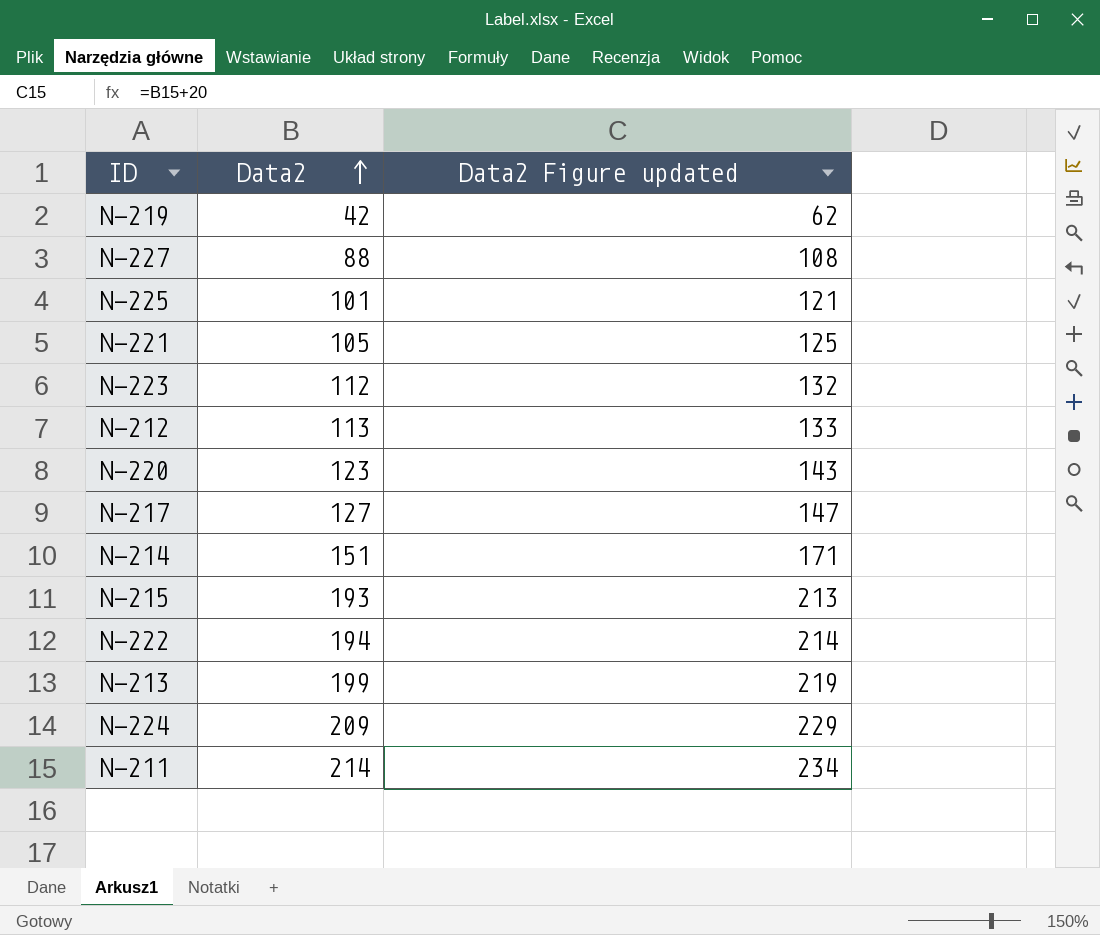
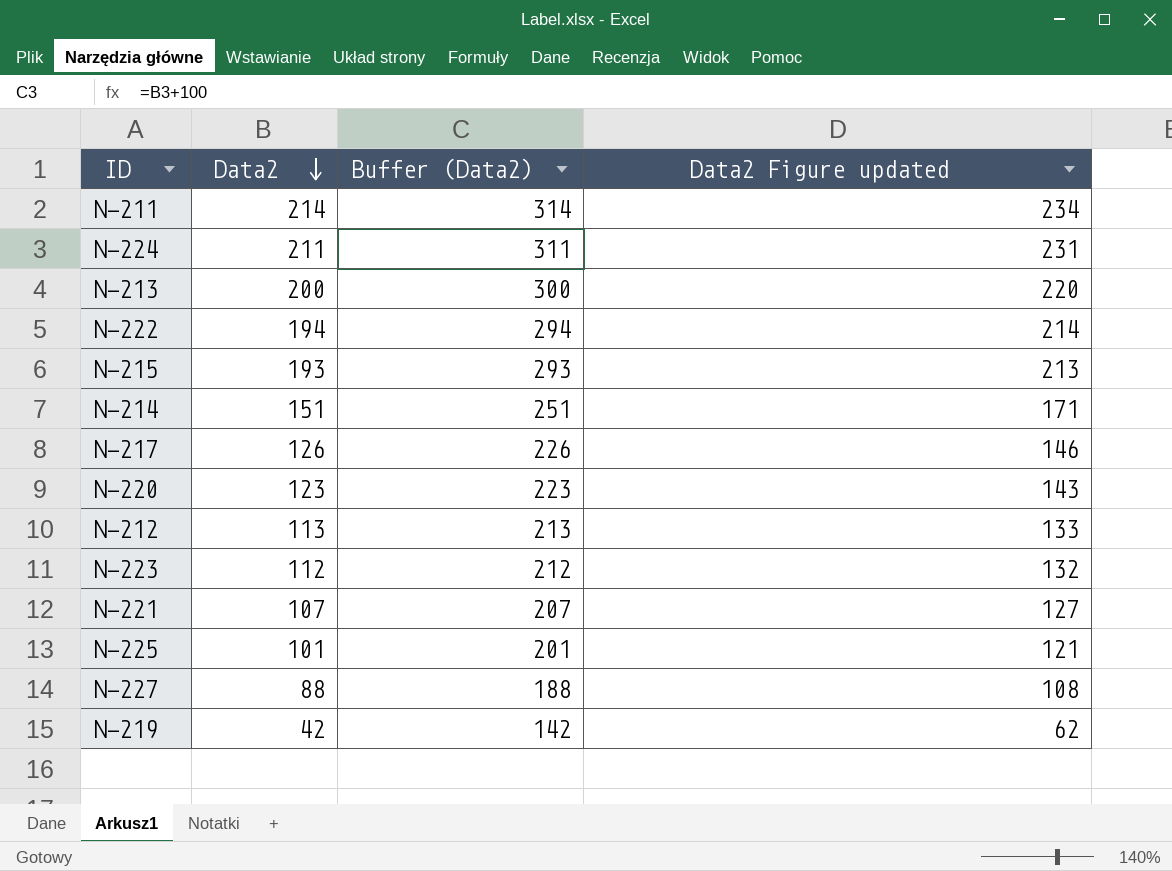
row order: Data2 ascending -> Data2 descending
column Buffer (Data2) | formula: none -> [Data2] + 100
N-224 | Data2: 209 -> 211
N-224 | Data2 Figure updated: 229 -> 231
N-213 | Data2: 199 -> 200
N-213 | Data2 Figure updated: 219 -> 220
N-217 | Data2: 127 -> 126
N-217 | Data2 Figure updated: 147 -> 146
N-221 | Data2: 105 -> 107
N-221 | Data2 Figure updated: 125 -> 127

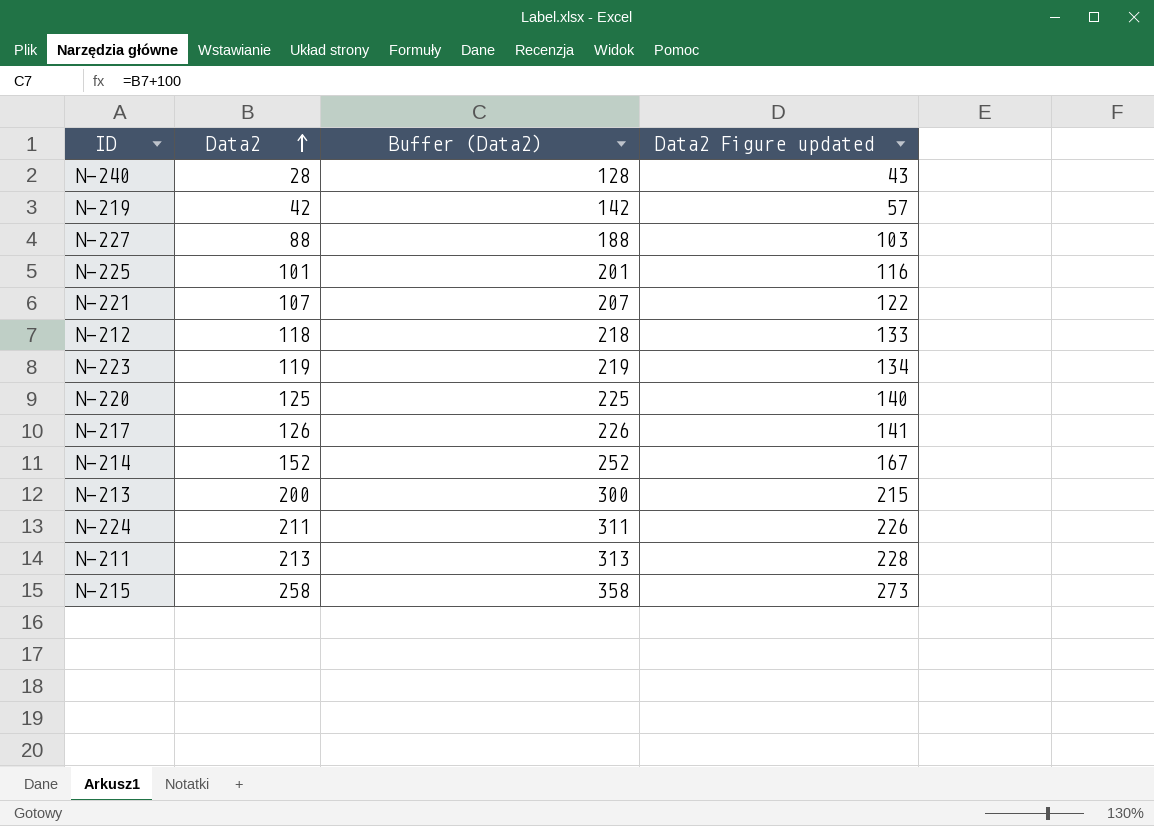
row order: Data2 descending -> Data2 ascending
column Data2 Figure updated | formula: [Data2] + 20 -> [Data2] + 15
row N-222: 194 | 294 | 214 -> none
row N-240: none -> 28 | 128 | 43
N-212 | Data2: 113 -> 118
N-212 | Buffer (Data2): 213 -> 218
N-223 | Data2: 112 -> 119
N-223 | Buffer (Data2): 212 -> 219
N-220 | Data2: 123 -> 125
N-220 | Buffer (Data2): 223 -> 225
N-214 | Data2: 151 -> 152
N-214 | Buffer (Data2): 251 -> 252
N-211 | Data2: 214 -> 213
N-211 | Buffer (Data2): 314 -> 313
N-215 | Data2: 193 -> 258
N-215 | Buffer (Data2): 293 -> 358

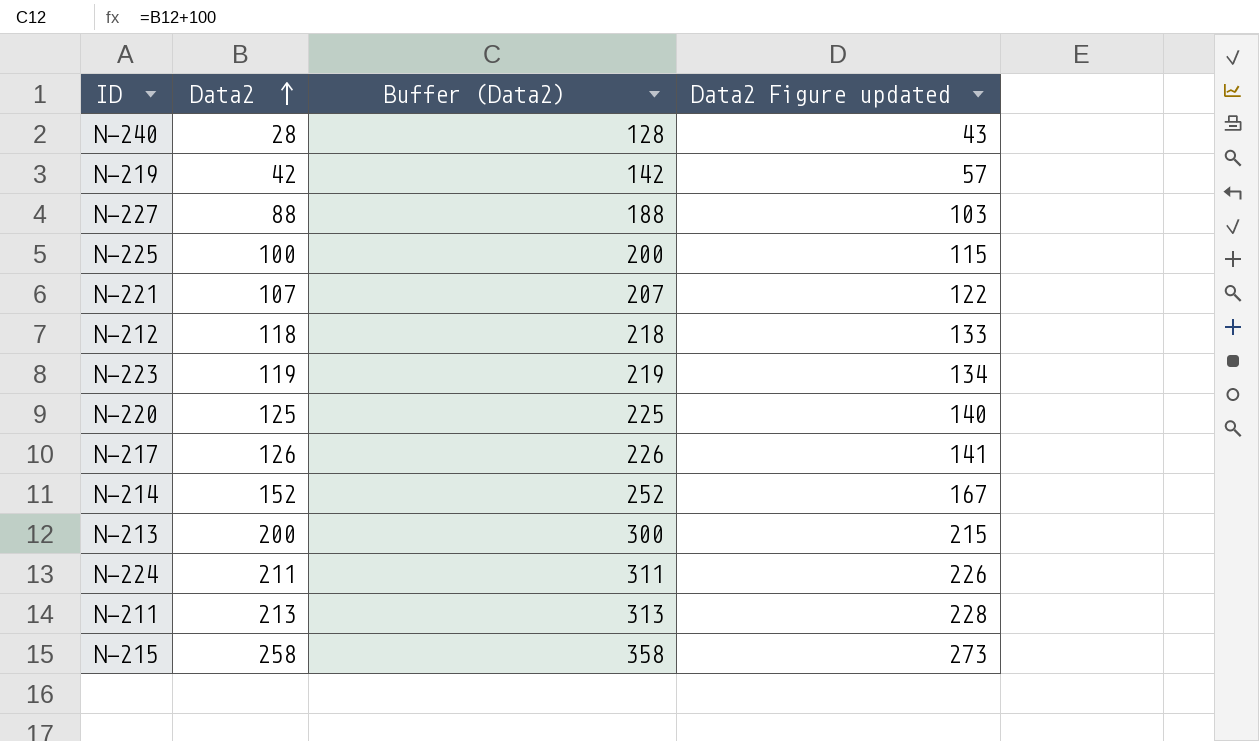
N-225 | Data2: 101 -> 100
N-225 | Buffer (Data2): 201 -> 200
N-225 | Data2 Figure updated: 116 -> 115

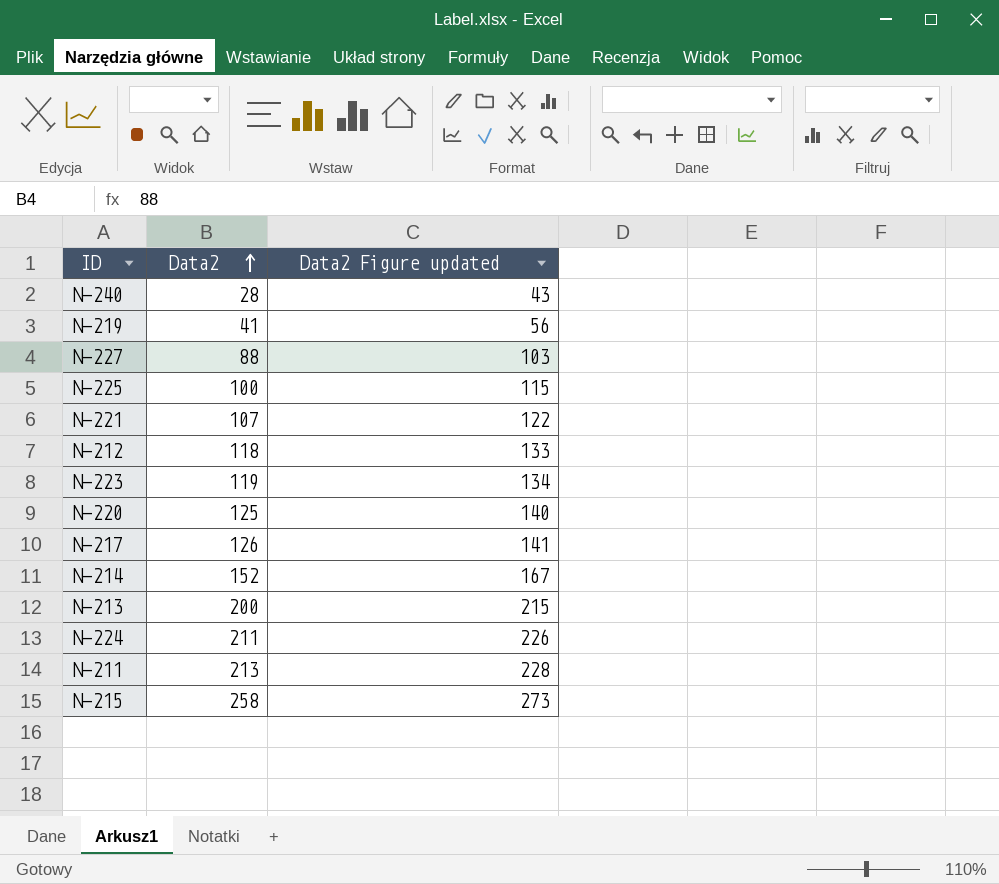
column Buffer (Data2) | formula: [Data2] + 100 -> none
N-219 | Data2: 42 -> 41
N-219 | Data2 Figure updated: 57 -> 56

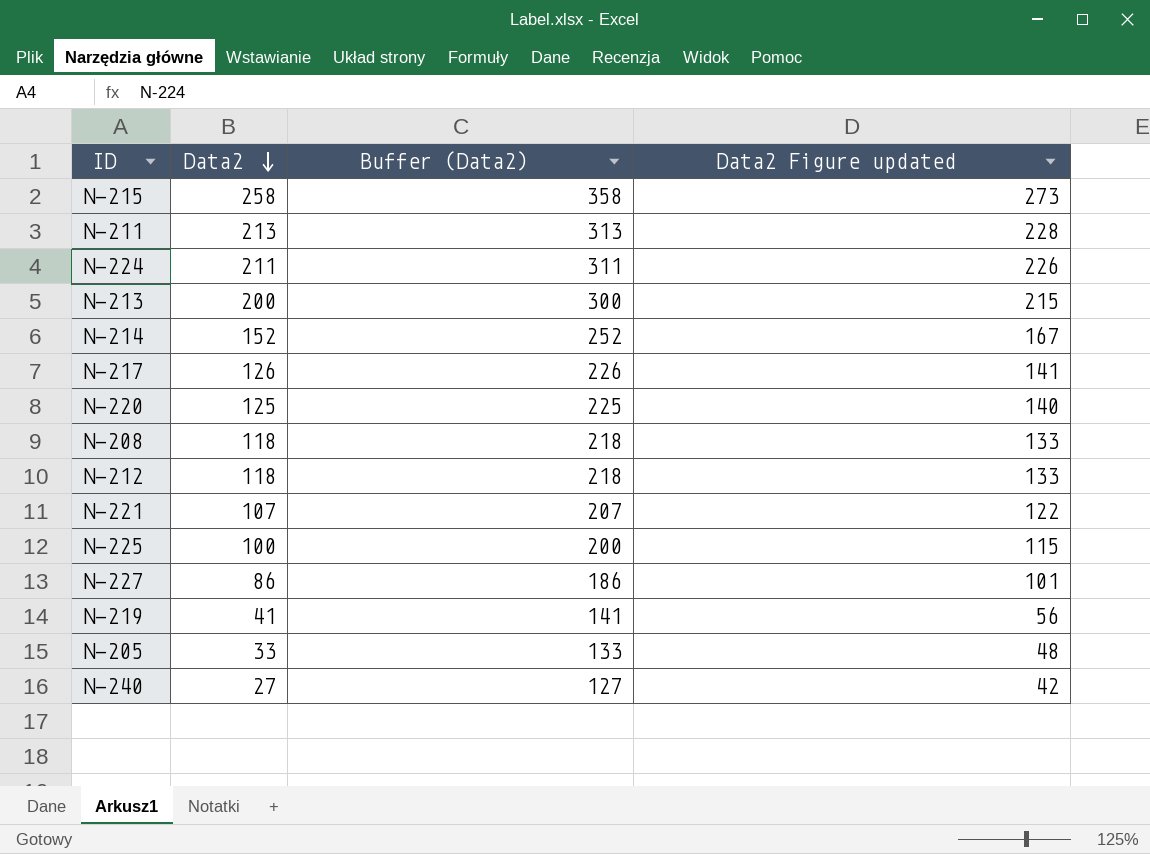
row order: Data2 ascending -> Data2 descending
column Buffer (Data2) | formula: none -> [Data2] + 100
row N-223: 119 | 134 -> none
row N-208: none -> 118 | 218 | 133
N-227 | Data2: 88 -> 86
N-227 | Data2 Figure updated: 103 -> 101
row N-205: none -> 33 | 133 | 48
N-240 | Data2: 28 -> 27
N-240 | Data2 Figure updated: 43 -> 42

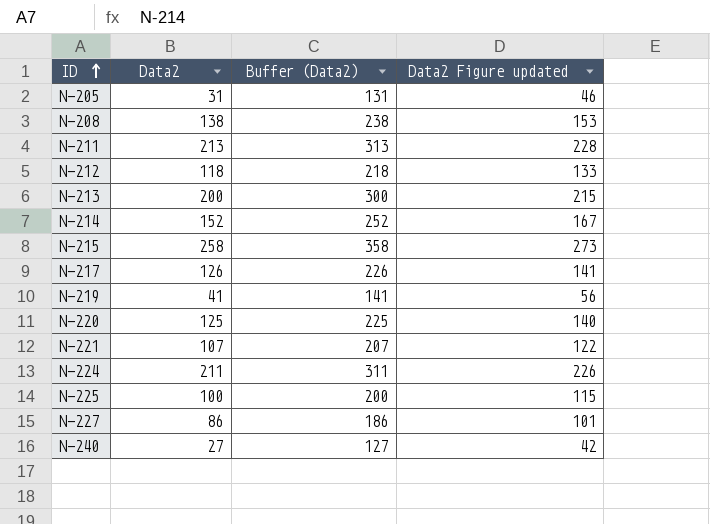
row order: Data2 descending -> ID ascending
N-205 | Data2: 33 -> 31
N-205 | Buffer (Data2): 133 -> 131
N-205 | Data2 Figure updated: 48 -> 46
N-208 | Data2: 118 -> 138
N-208 | Buffer (Data2): 218 -> 238
N-208 | Data2 Figure updated: 133 -> 153

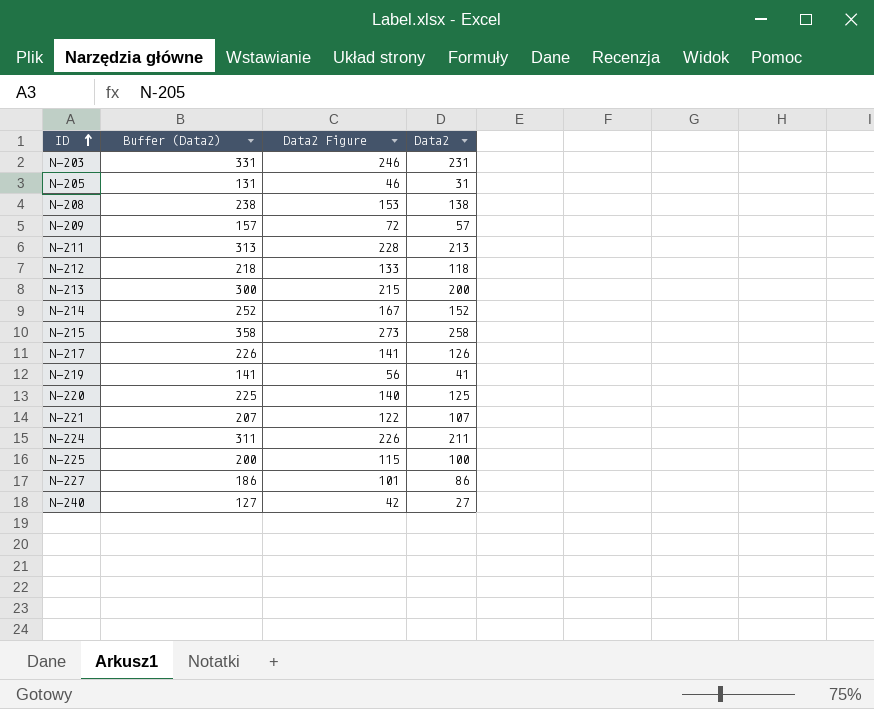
column name: Data2 Figure updated -> Data2 Figure
column Data2 | position: 2 -> 4
row N-203: none -> 331 | 246 | 231
row N-209: none -> 157 | 72 | 57

